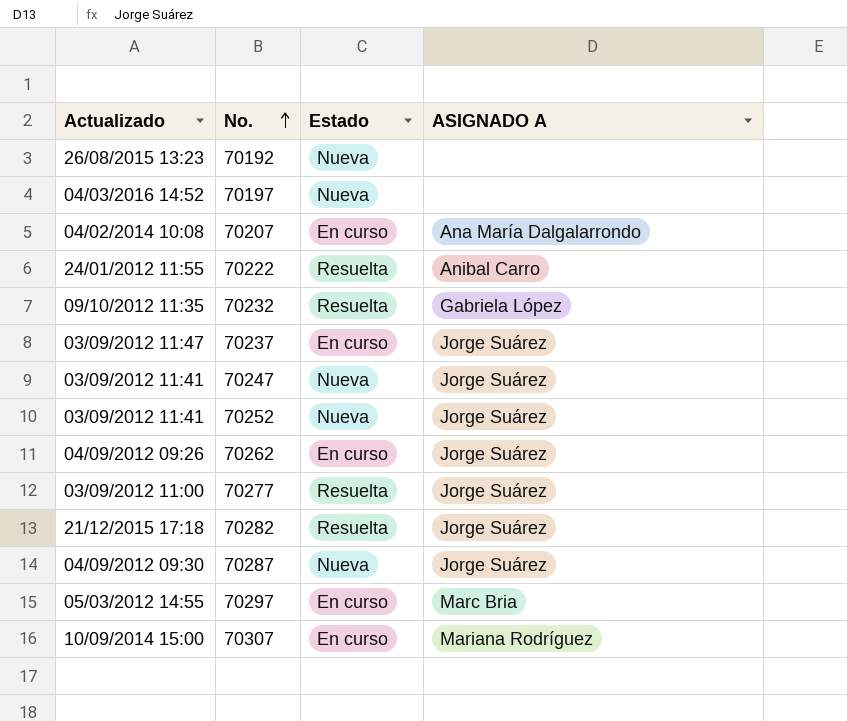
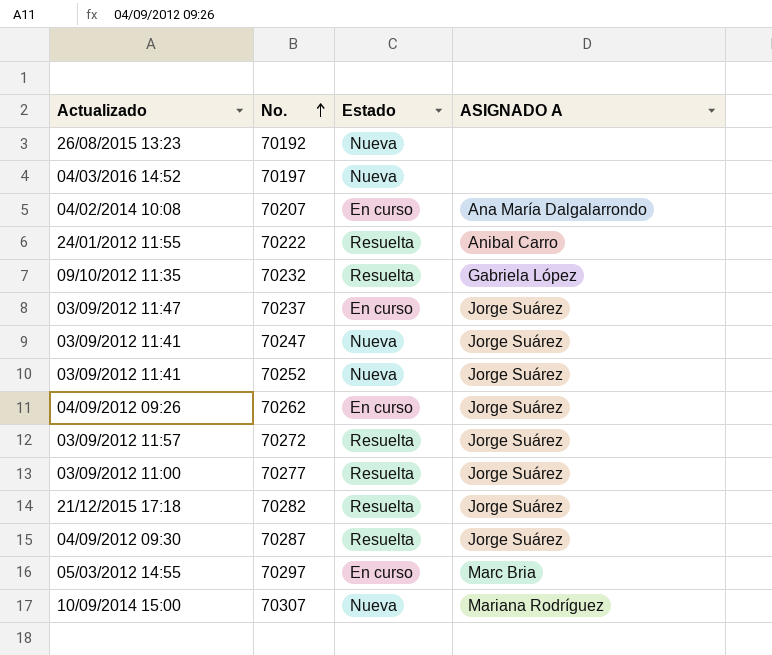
row 70272: none -> 03/09/2012 11:57 | Resuelta | Jorge Suárez
70287 | Estado: Nueva -> Resuelta
70307 | Estado: En curso -> Nueva

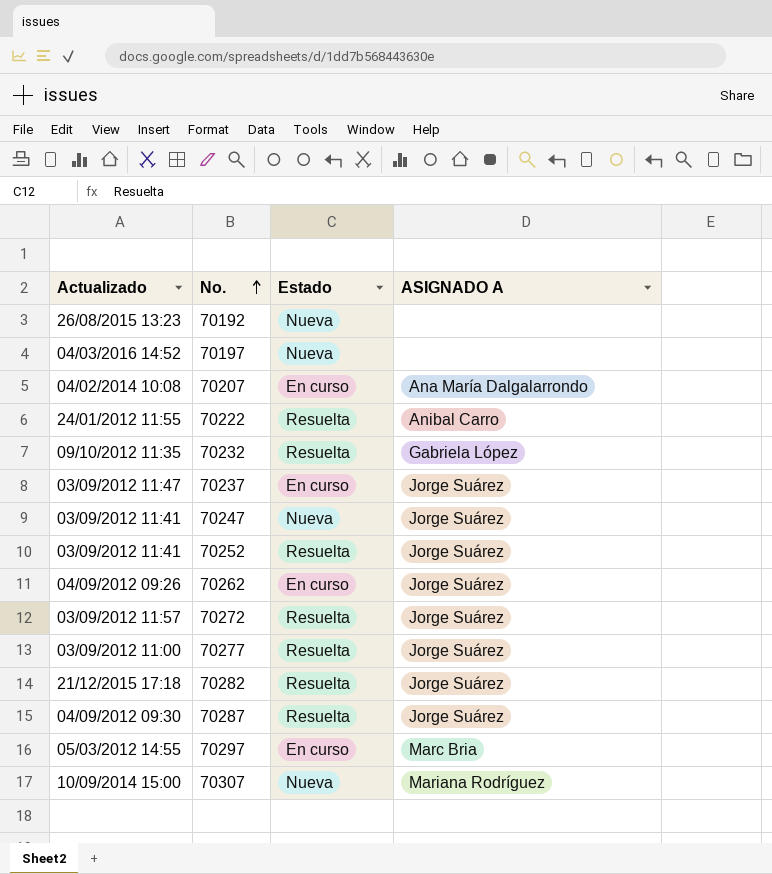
70252 | Estado: Nueva -> Resuelta

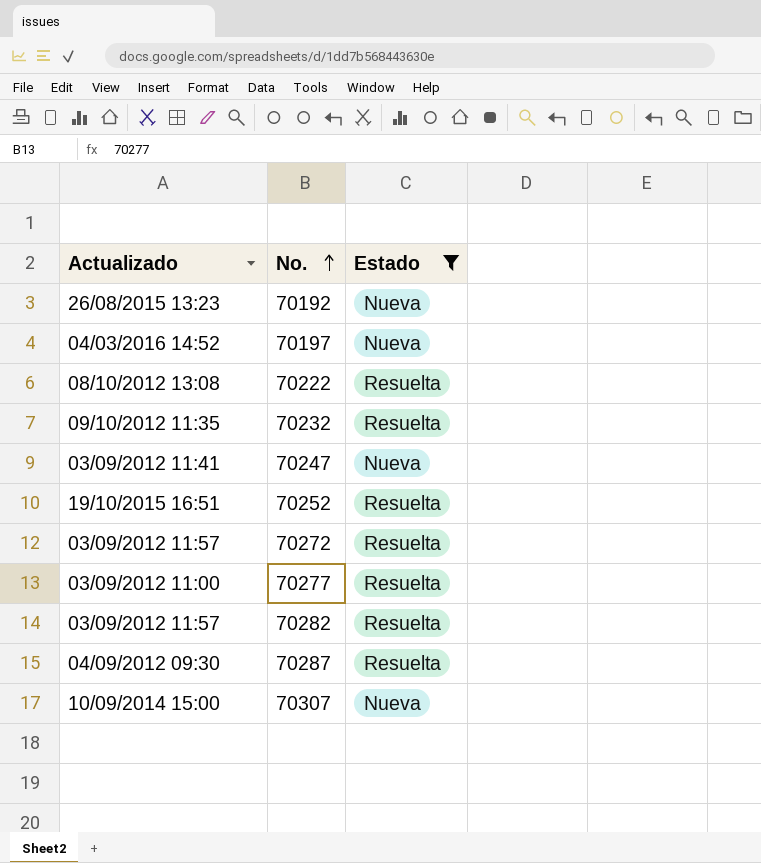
filter: none -> Estado != En curso
column ASIGNADO A | position: 4 -> none
70222 | Actualizado: 24/01/2012 11:55 -> 08/10/2012 13:08
70252 | Actualizado: 03/09/2012 11:41 -> 19/10/2015 16:51
70282 | Actualizado: 21/12/2015 17:18 -> 03/09/2012 11:57

